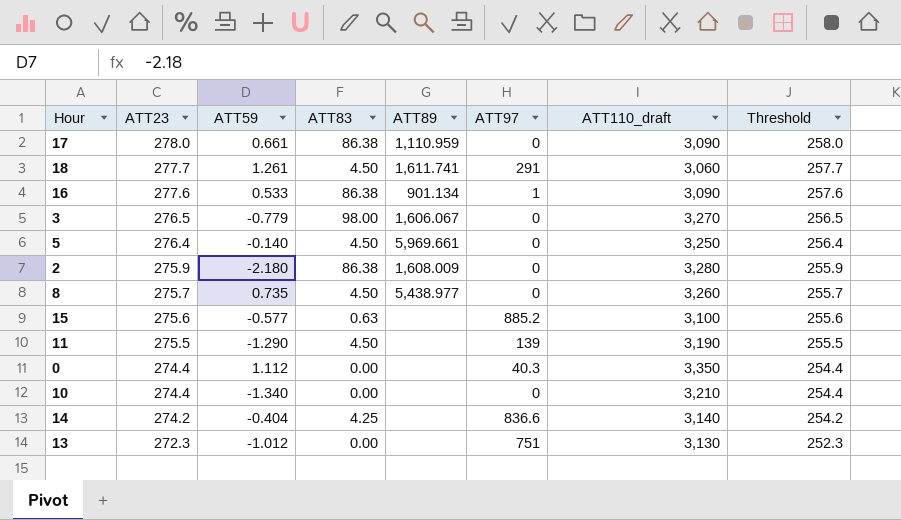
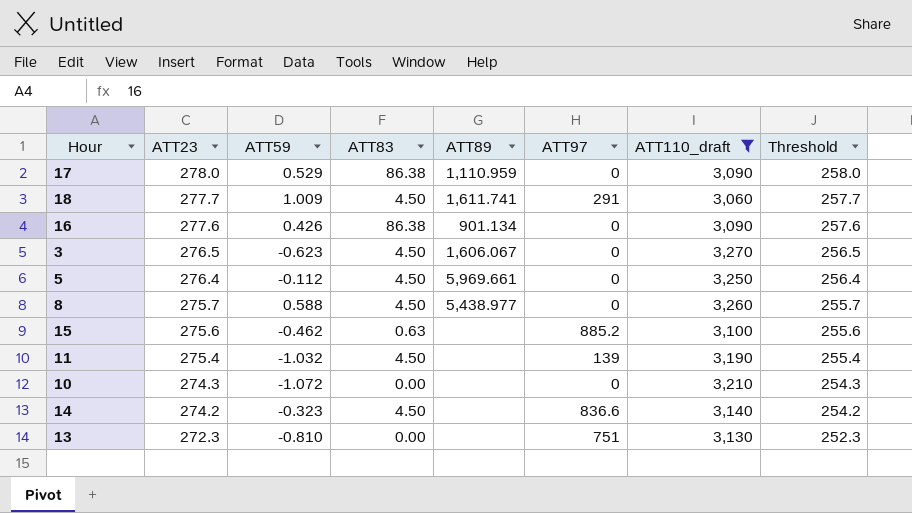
filter: none -> ATT110_draft <= 3,270
17 | ATT59: 0.661 -> 0.529
18 | ATT59: 1.261 -> 1.009
16 | ATT59: 0.533 -> 0.426
16 | ATT97: 1 -> 0
3 | ATT59: -0.779 -> -0.623
3 | ATT83: 98.00 -> 4.50
5 | ATT59: -0.140 -> -0.112
8 | ATT59: 0.735 -> 0.588
15 | ATT59: -0.577 -> -0.462
11 | ATT23: 275.5 -> 275.4
11 | ATT59: -1.290 -> -1.032
11 | Threshold: 255.5 -> 255.4
10 | ATT23: 274.4 -> 274.3
10 | ATT59: -1.340 -> -1.072
10 | Threshold: 254.4 -> 254.3
14 | ATT59: -0.404 -> -0.323
14 | ATT83: 4.25 -> 4.50
13 | ATT59: -1.012 -> -0.810

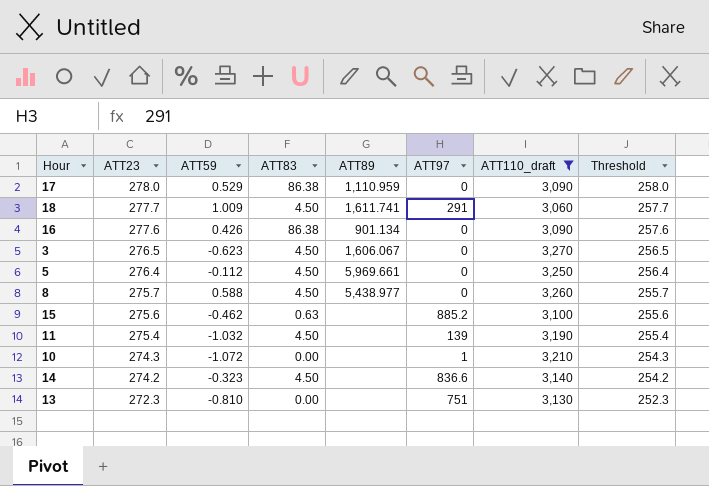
10 | ATT97: 0 -> 1

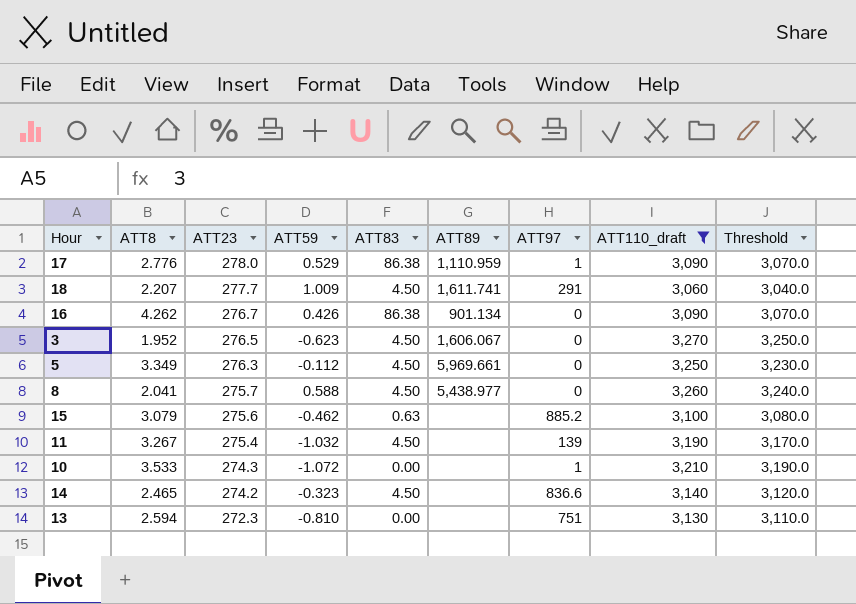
column ATT8 | position: none -> 2
column Threshold | formula: [ATT23] - 20 -> [ATT110_draft] - 20
17 | ATT97: 0 -> 1
16 | ATT23: 277.6 -> 276.7
5 | ATT23: 276.4 -> 276.3

